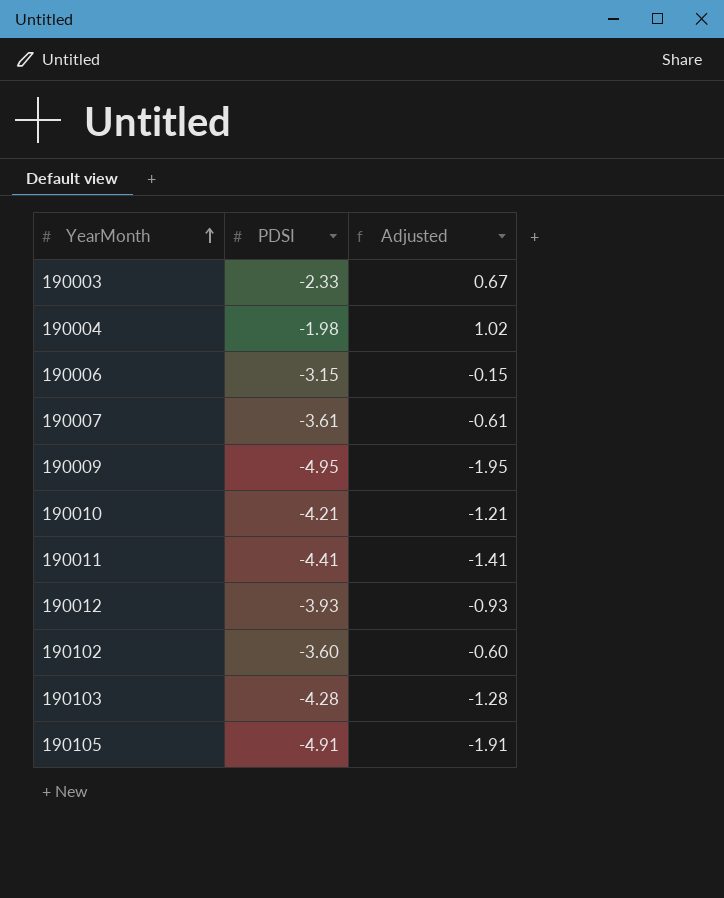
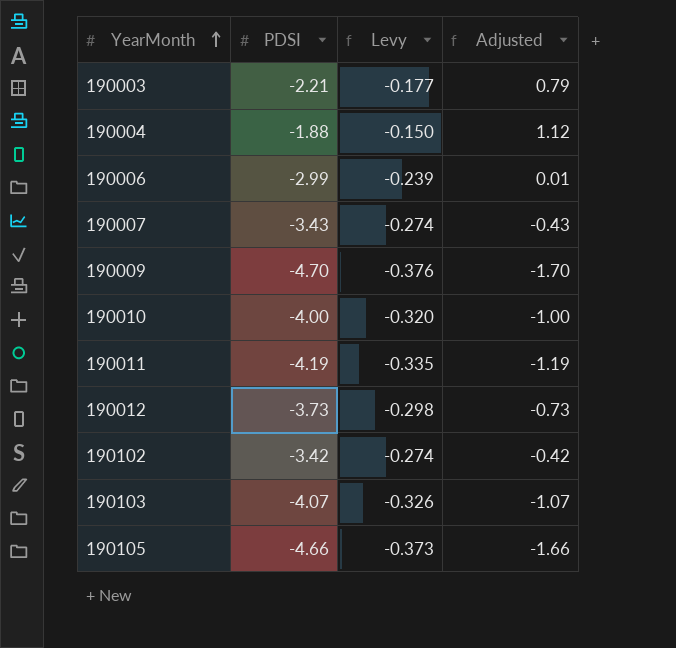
column Levy | formula: none -> [PDSI] * 0.08
190003 | PDSI: -2.33 -> -2.21
190003 | Adjusted: 0.67 -> 0.79
190004 | PDSI: -1.98 -> -1.88
190004 | Adjusted: 1.02 -> 1.12
190006 | PDSI: -3.15 -> -2.99
190006 | Adjusted: -0.15 -> 0.01
190007 | PDSI: -3.61 -> -3.43
190007 | Adjusted: -0.61 -> -0.43
190009 | PDSI: -4.95 -> -4.70
190009 | Adjusted: -1.95 -> -1.70
190010 | PDSI: -4.21 -> -4.00
190010 | Adjusted: -1.21 -> -1.00
190011 | PDSI: -4.41 -> -4.19
190011 | Adjusted: -1.41 -> -1.19
190012 | PDSI: -3.93 -> -3.73
190012 | Adjusted: -0.93 -> -0.73
190102 | PDSI: -3.60 -> -3.42
190102 | Adjusted: -0.60 -> -0.42
190103 | PDSI: -4.28 -> -4.07
190103 | Adjusted: -1.28 -> -1.07
190105 | PDSI: -4.91 -> -4.66
190105 | Adjusted: -1.91 -> -1.66

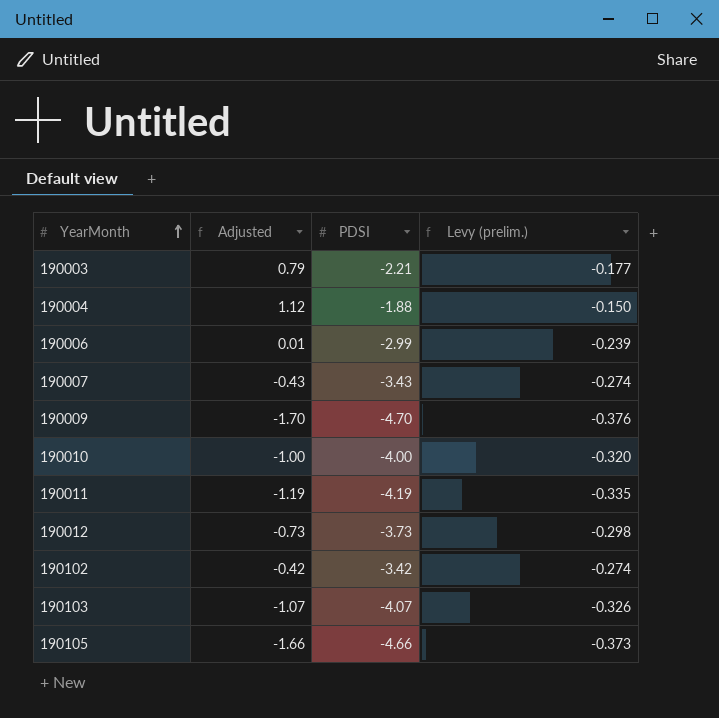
column Adjusted | position: 4 -> 2
column name: Levy -> Levy (prelim.)

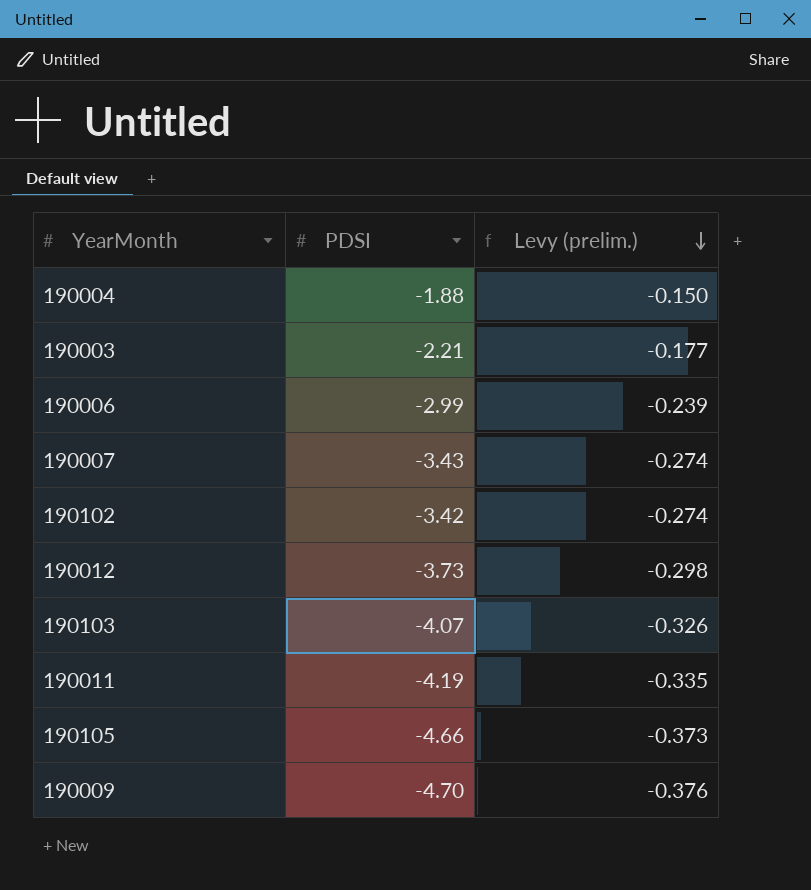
row order: YearMonth ascending -> Levy (prelim.) descending
column Adjusted | formula: [PDSI] + 3 -> none
row 190010: -1.00 | -4.00 | -0.320 -> none

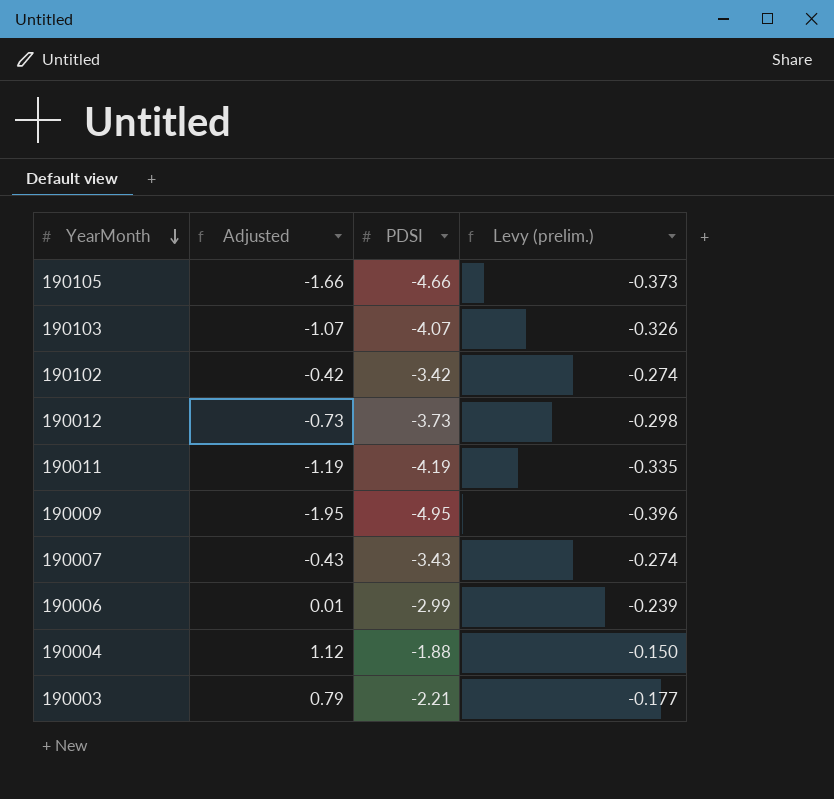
row order: Levy (prelim.) descending -> YearMonth descending
column Adjusted | formula: none -> [PDSI] + 3
190009 | PDSI: -4.70 -> -4.95
190009 | Levy (prelim.): -0.376 -> -0.396

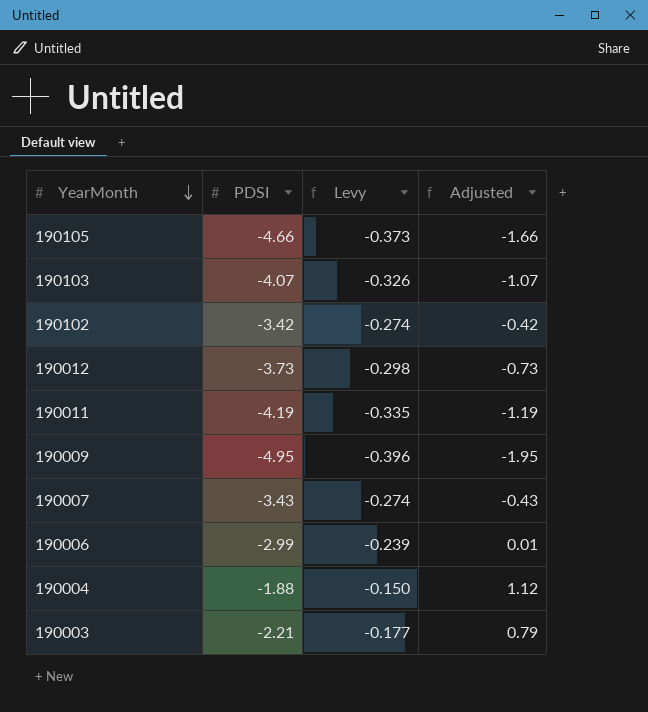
column name: Levy (prelim.) -> Levy
column Adjusted | position: 2 -> 4

